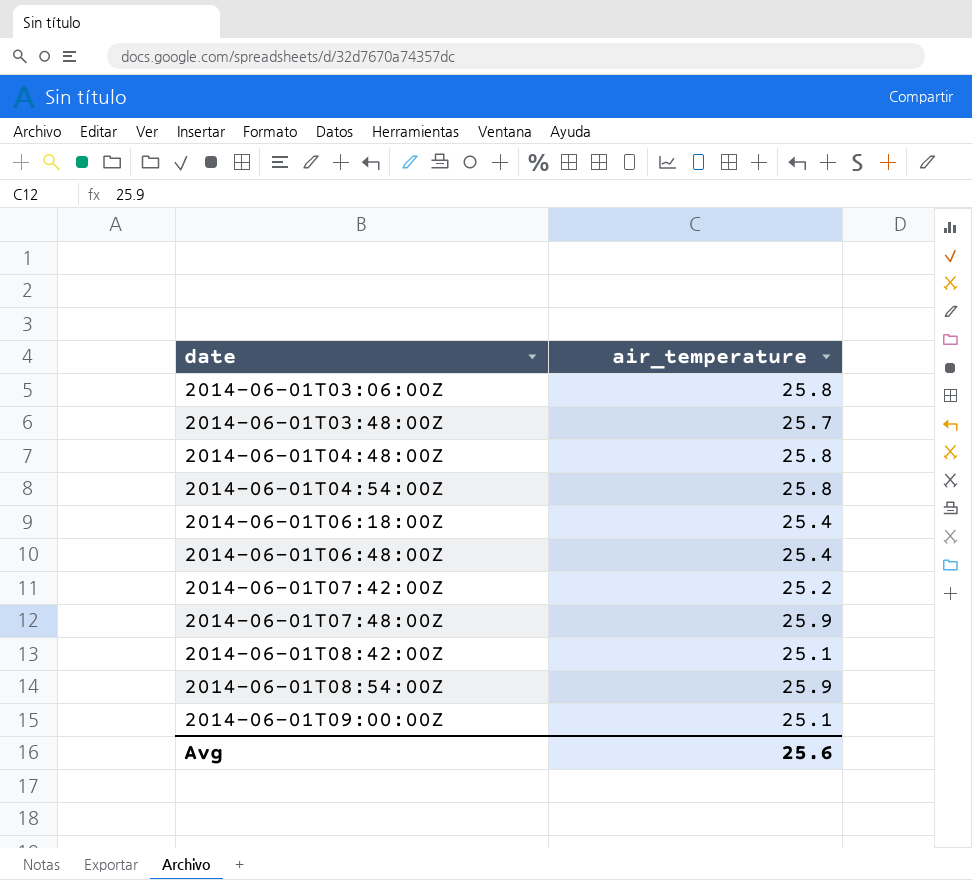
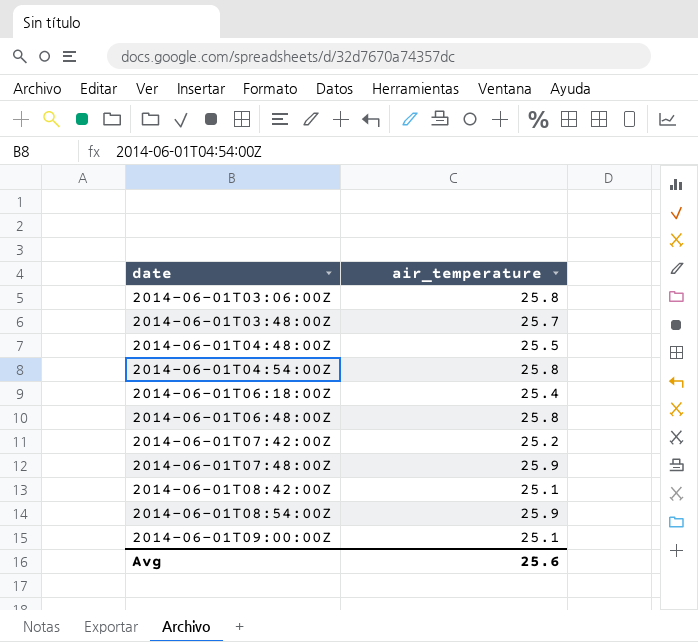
2014-06-01T04:48:00Z | air_temperature: 25.8 -> 25.5
2014-06-01T06:48:00Z | air_temperature: 25.4 -> 25.8

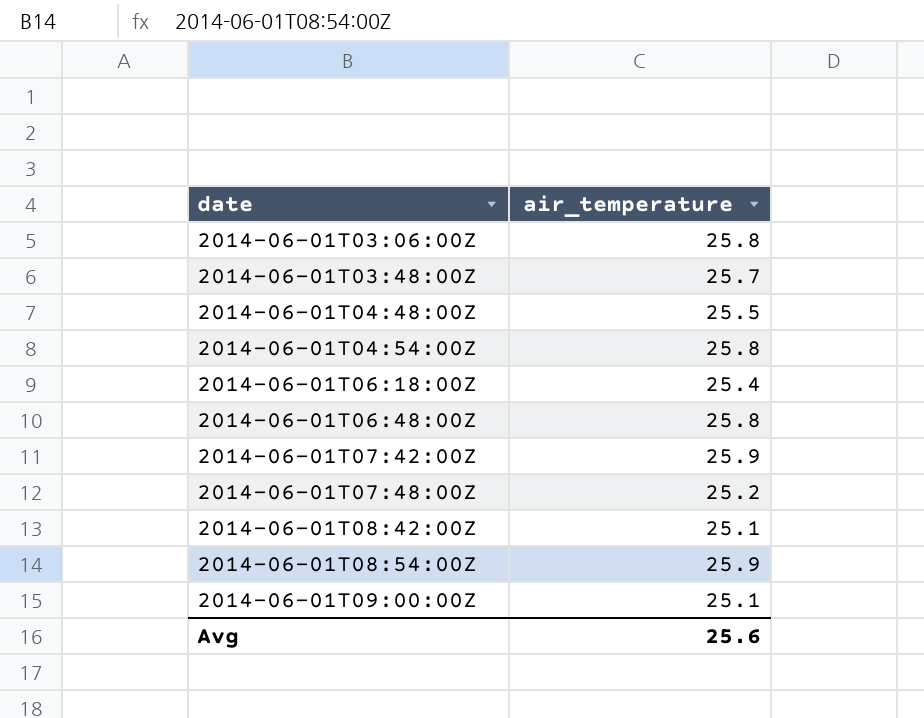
2014-06-01T07:42:00Z | air_temperature: 25.2 -> 25.9
2014-06-01T07:48:00Z | air_temperature: 25.9 -> 25.2

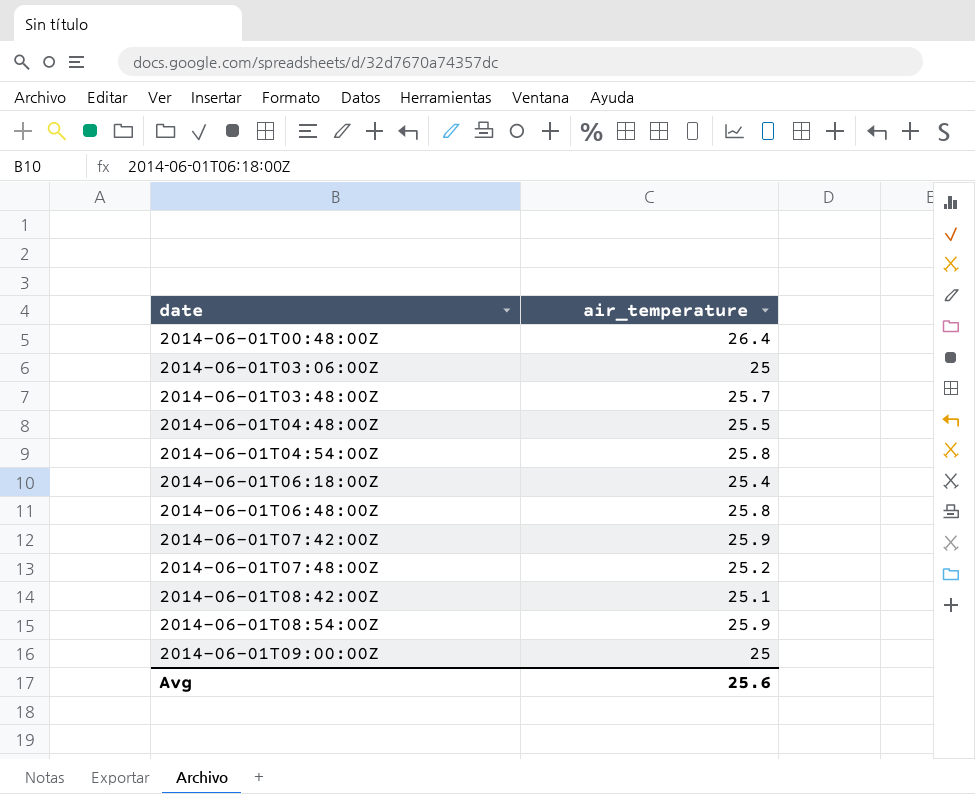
row 2014-06-01T00:48:00Z: none -> 26.4
2014-06-01T03:06:00Z | air_temperature: 25.8 -> 25
2014-06-01T09:00:00Z | air_temperature: 25.1 -> 25

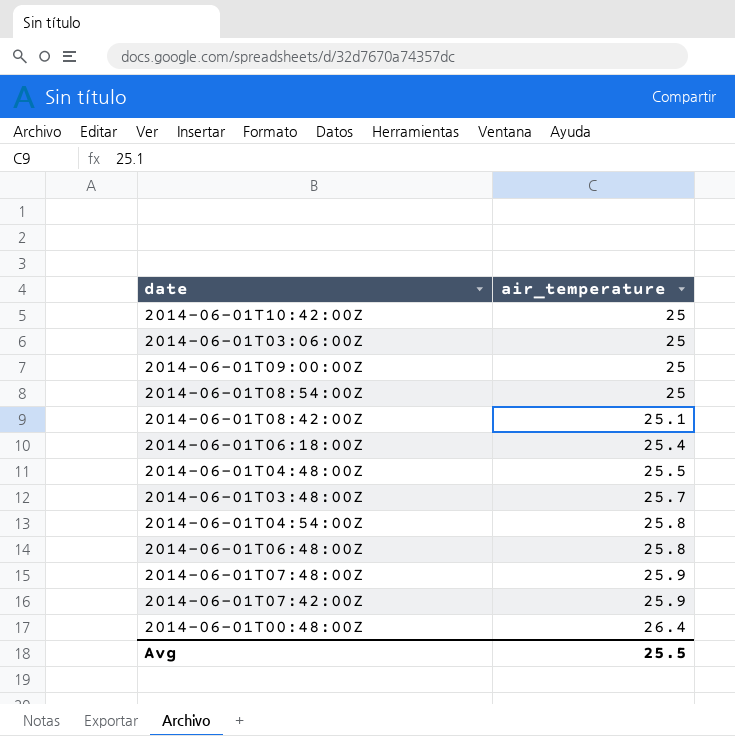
row order: date ascending -> air_temperature ascending
row 2014-06-01T10:42:00Z: none -> 25
2014-06-01T08:54:00Z | air_temperature: 25.9 -> 25
2014-06-01T07:48:00Z | air_temperature: 25.2 -> 25.9
Avg | air_temperature: 25.6 -> 25.5

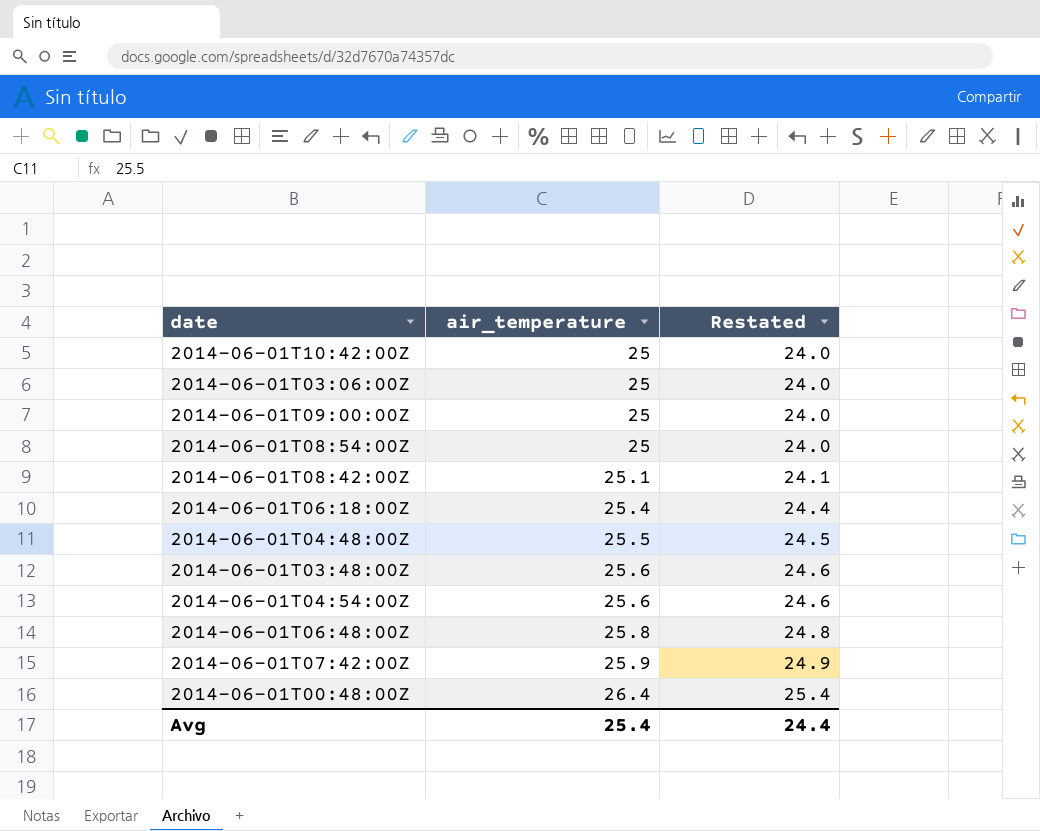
column Restated | formula: none -> [air_temperature] - 1
row 2014-06-01T07:48:00Z: 25.9 -> none
2014-06-01T03:48:00Z | air_temperature: 25.7 -> 25.6
2014-06-01T04:54:00Z | air_temperature: 25.8 -> 25.6
Avg | air_temperature: 25.5 -> 25.4

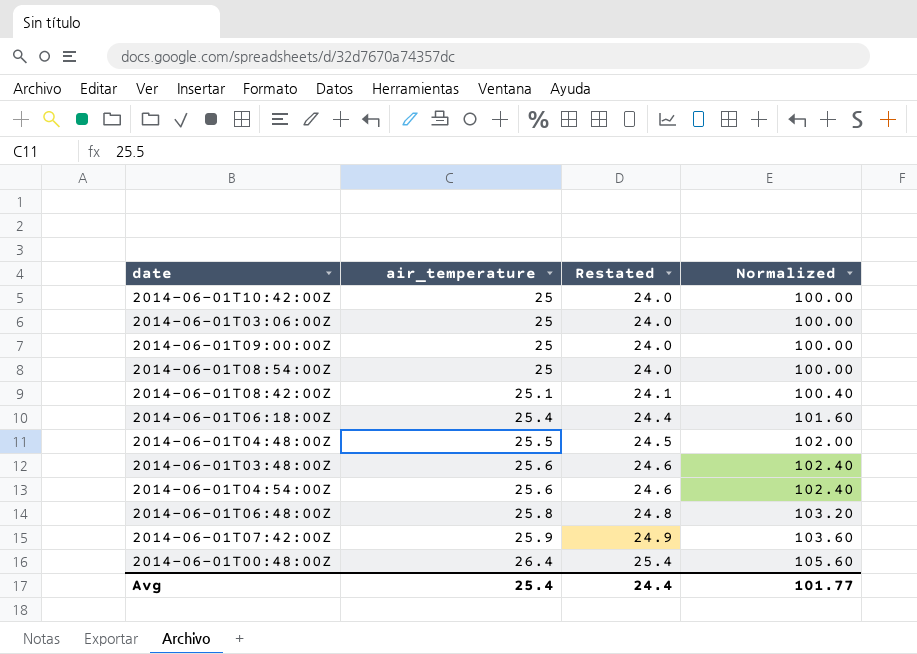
column Normalized | formula: none -> [air_temperature] * 4

